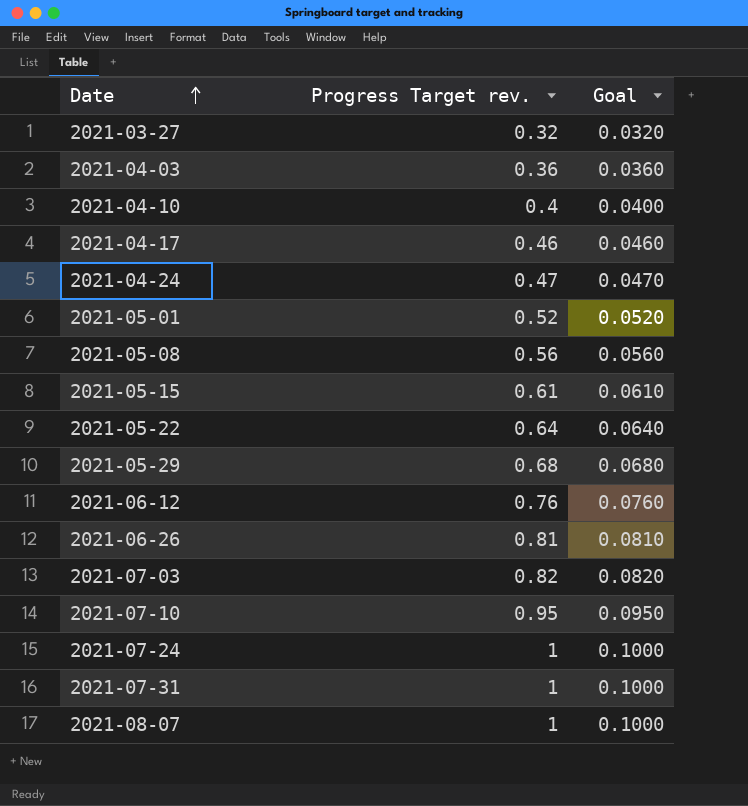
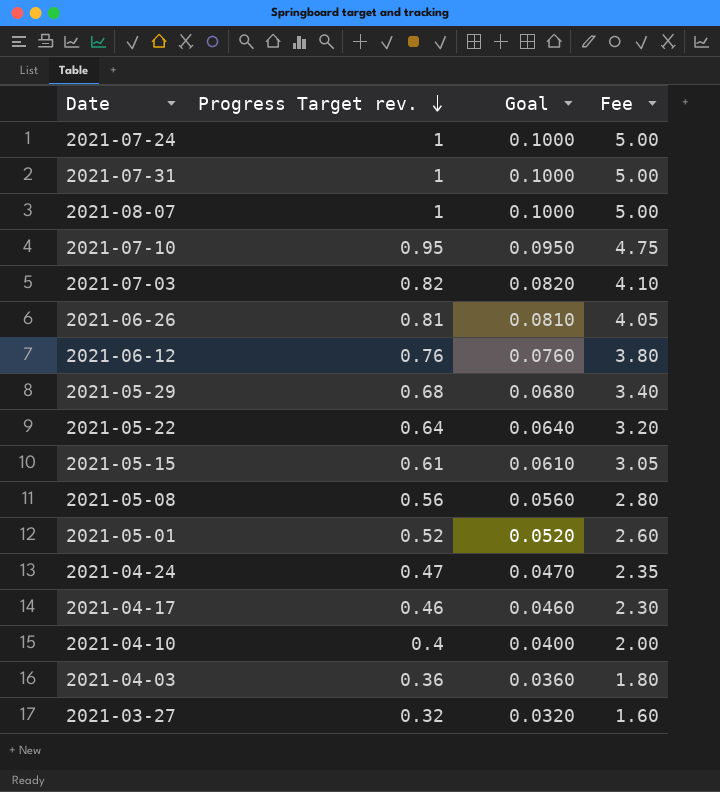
row order: Date ascending -> Progress Target rev. descending
column Fee | formula: none -> [Progress Target rev.] * 5

